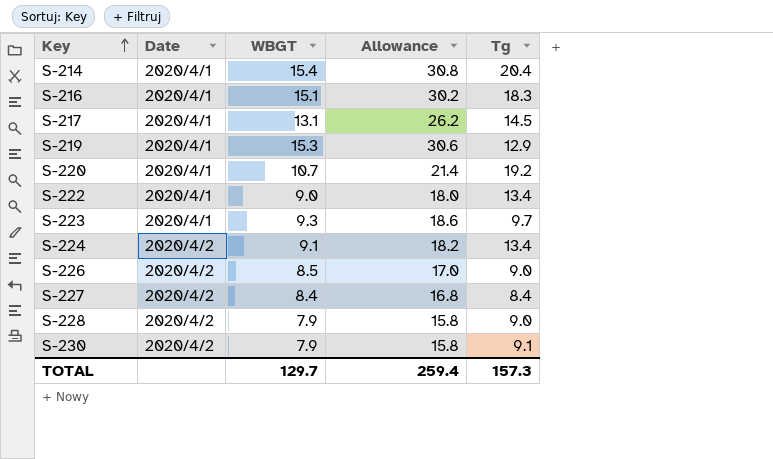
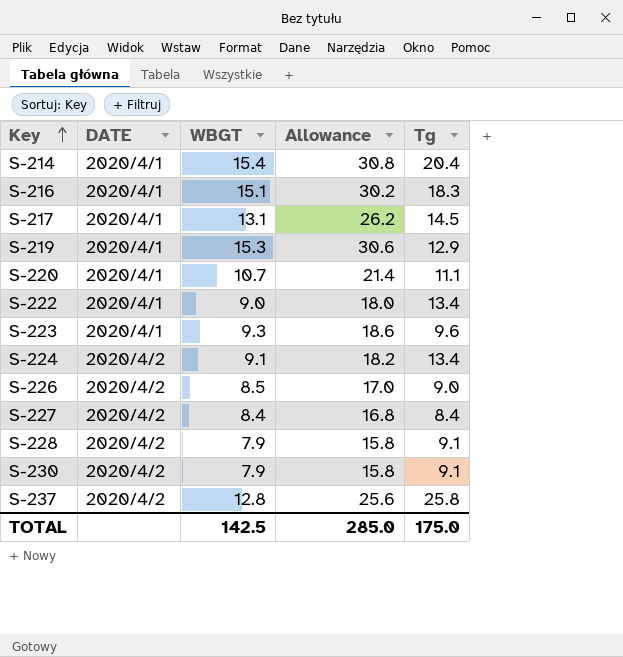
column name: Date -> DATE
S-220 | Tg: 19.2 -> 11.1
S-223 | Tg: 9.7 -> 9.6
S-228 | Tg: 9.0 -> 9.1
row S-237: none -> 2020/4/2 | 12.8 | 25.6 | 25.8
TOTAL | WBGT: 129.7 -> 142.5
TOTAL | Allowance: 259.4 -> 285.0
TOTAL | Tg: 157.3 -> 175.0

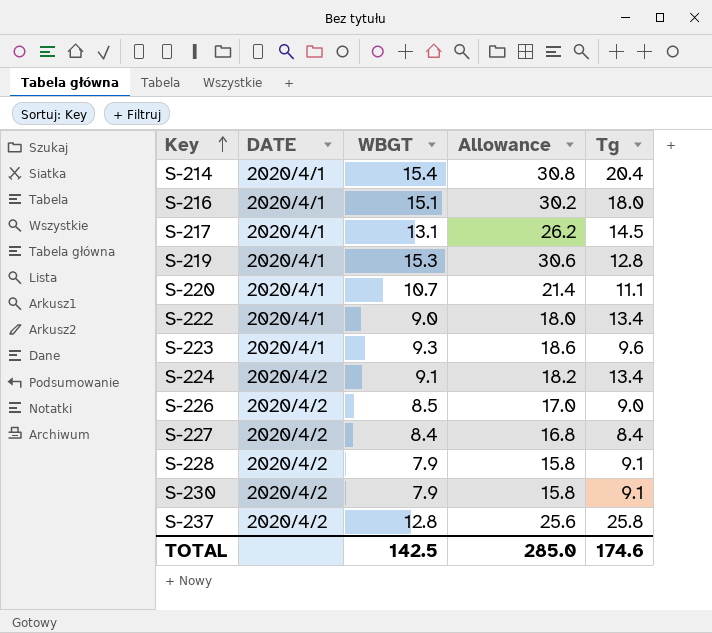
S-216 | Tg: 18.3 -> 18.0
S-219 | Tg: 12.9 -> 12.8
TOTAL | Tg: 175.0 -> 174.6

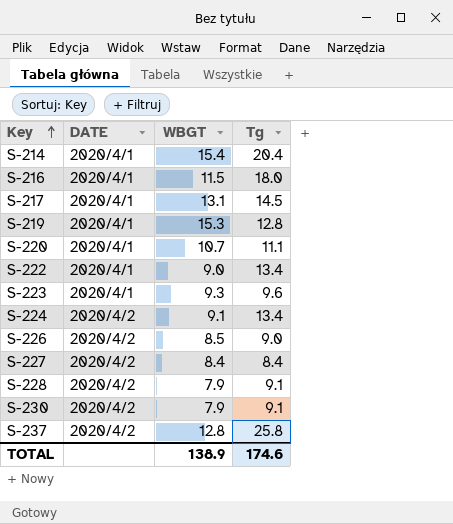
column Allowance | formula: [WBGT] * 2 -> none
S-216 | WBGT: 15.1 -> 11.5
TOTAL | WBGT: 142.5 -> 138.9

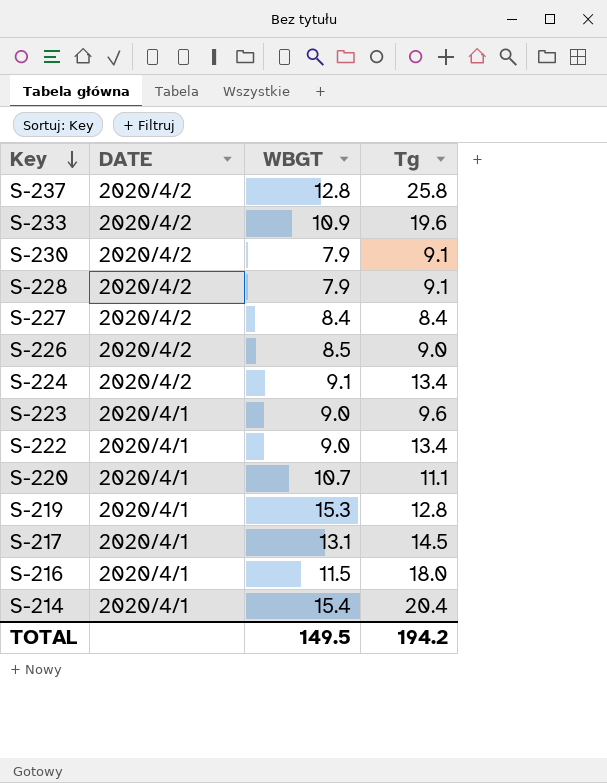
row order: Key ascending -> Key descending
row S-233: none -> 2020/4/2 | 10.9 | 19.6
S-223 | WBGT: 9.3 -> 9.0
TOTAL | WBGT: 138.9 -> 149.5
TOTAL | Tg: 174.6 -> 194.2

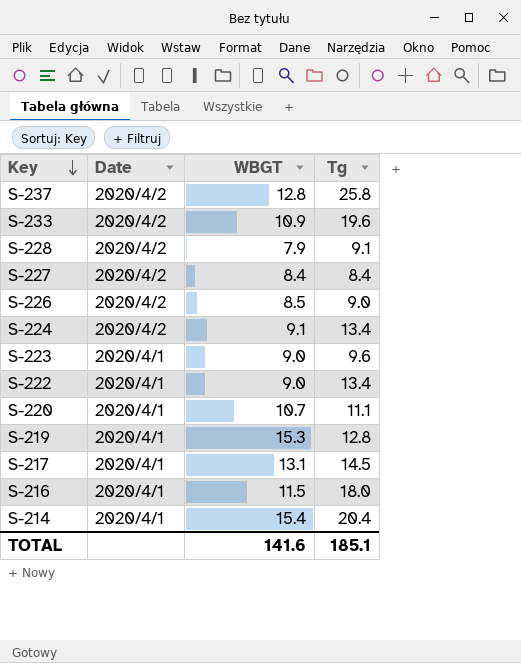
column name: DATE -> Date
row S-230: 2020/4/2 | 7.9 | 9.1 -> none
TOTAL | WBGT: 149.5 -> 141.6
TOTAL | Tg: 194.2 -> 185.1

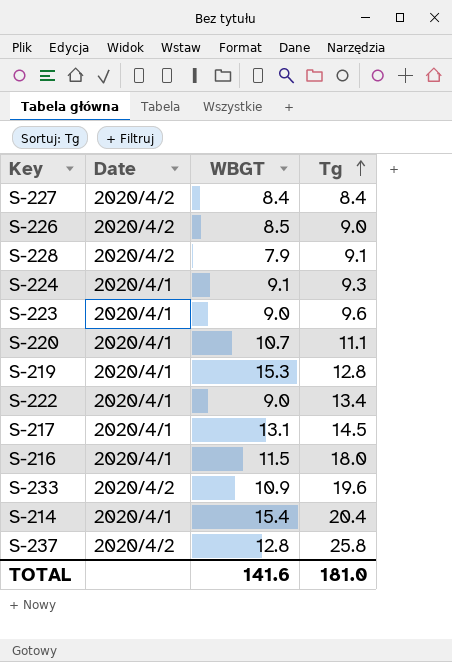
row order: Key descending -> Tg ascending
S-224 | Date: 2020/4/2 -> 2020/4/1
S-224 | Tg: 13.4 -> 9.3
TOTAL | Tg: 185.1 -> 181.0

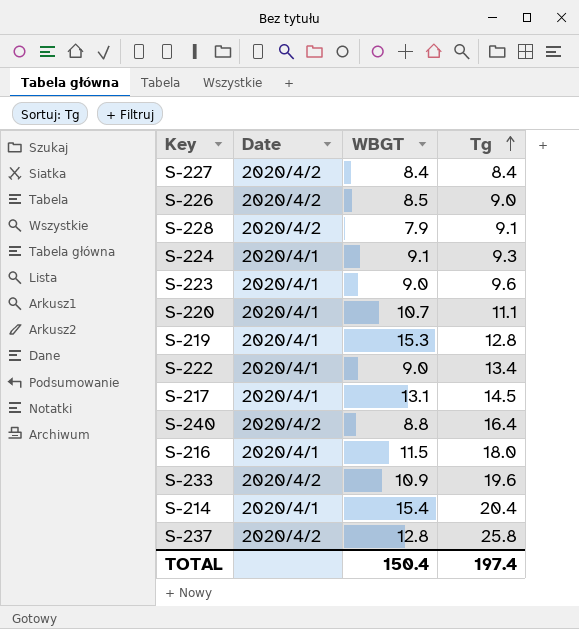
row S-240: none -> 2020/4/2 | 8.8 | 16.4
TOTAL | WBGT: 141.6 -> 150.4
TOTAL | Tg: 181.0 -> 197.4

